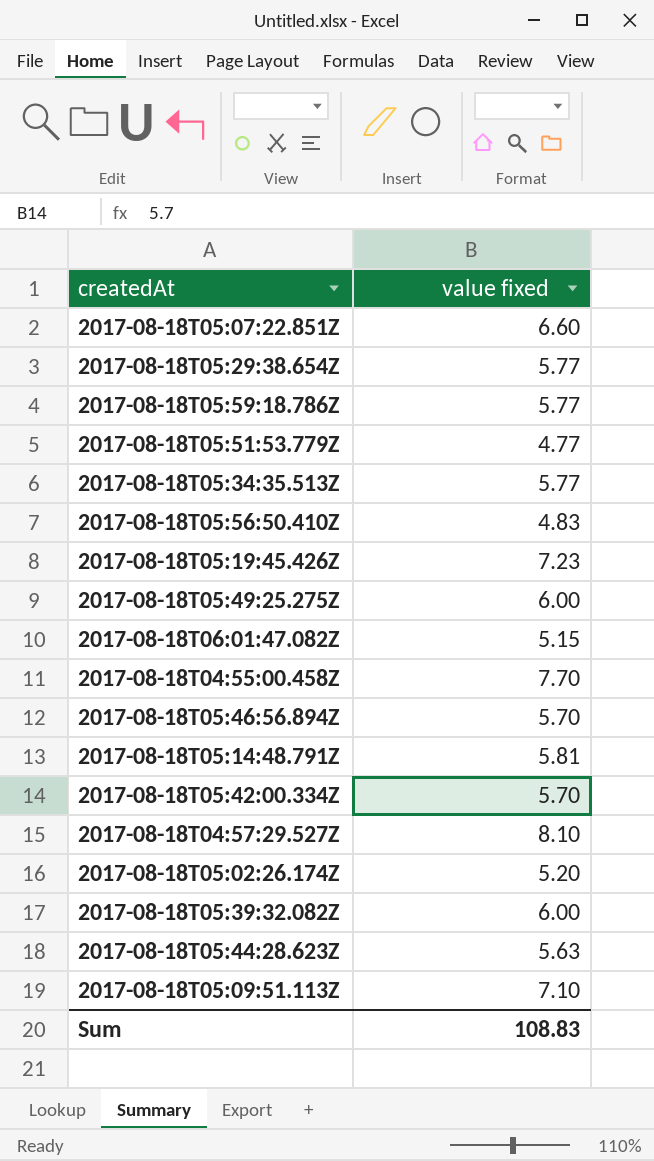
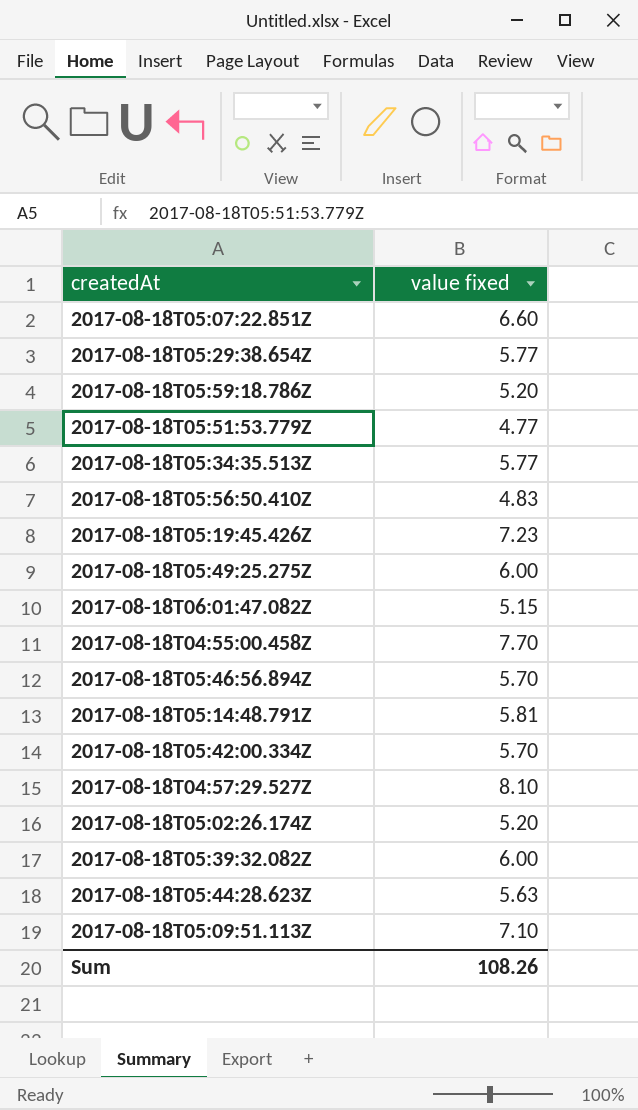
2017-08-18T05:59:18.786Z | value fixed: 5.77 -> 5.20
Sum | value fixed: 108.83 -> 108.26

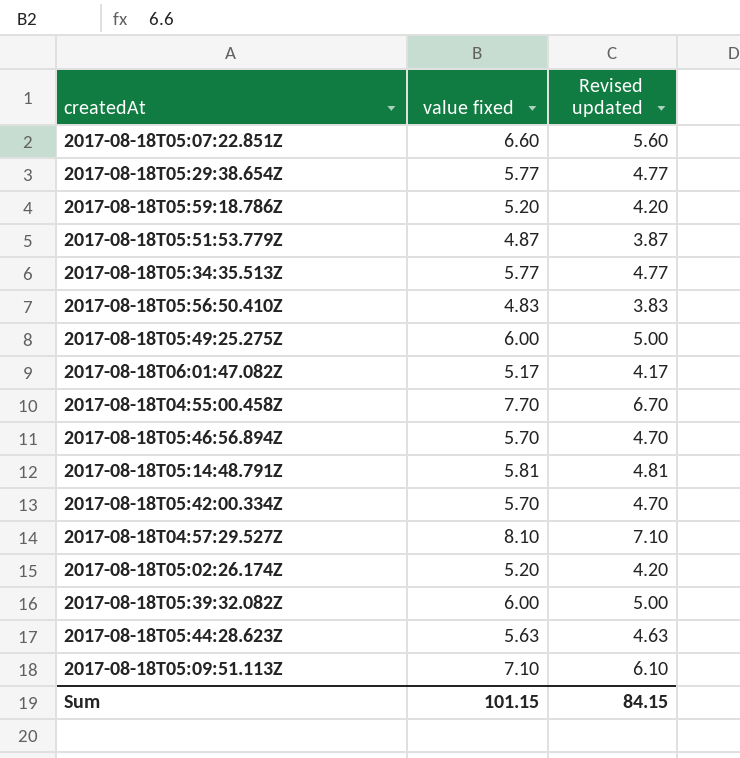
column Revised updated | formula: none -> [value fixed] - 1
row 2017-08-18T05:19:45.426Z: 7.23 -> none
2017-08-18T05:51:53.779Z | value fixed: 4.77 -> 4.87
2017-08-18T06:01:47.082Z | value fixed: 5.15 -> 5.17
Sum | value fixed: 108.26 -> 101.15

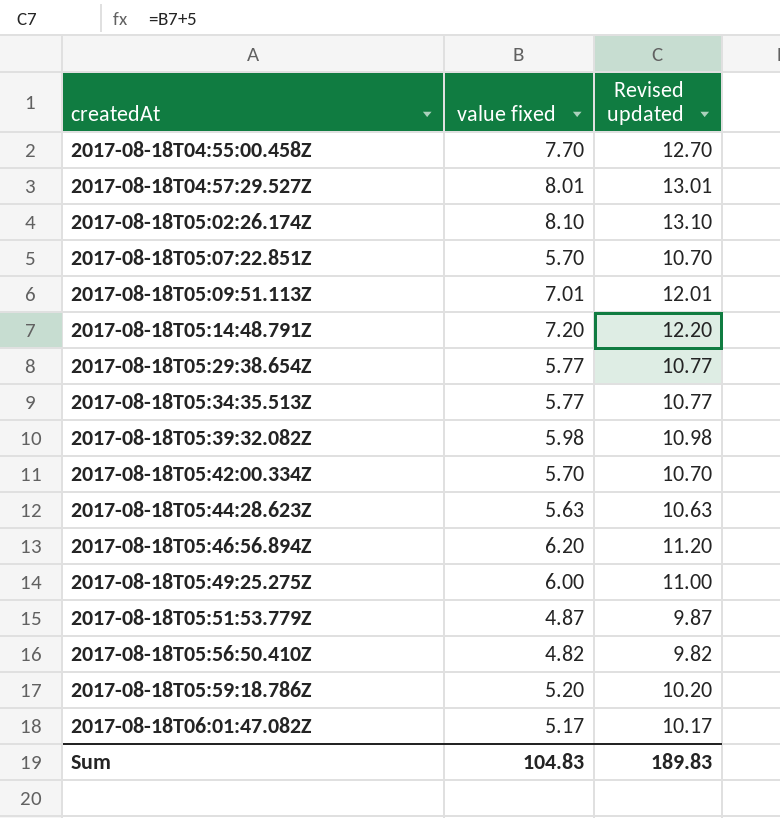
row order: none -> createdAt ascending
column Revised updated | formula: [value fixed] - 1 -> [value fixed] + 5
2017-08-18T04:57:29.527Z | value fixed: 8.10 -> 8.01
2017-08-18T05:02:26.174Z | value fixed: 5.20 -> 8.10
2017-08-18T05:07:22.851Z | value fixed: 6.60 -> 5.70
2017-08-18T05:09:51.113Z | value fixed: 7.10 -> 7.01
2017-08-18T05:14:48.791Z | value fixed: 5.81 -> 7.20
2017-08-18T05:39:32.082Z | value fixed: 6.00 -> 5.98
2017-08-18T05:46:56.894Z | value fixed: 5.70 -> 6.20
2017-08-18T05:56:50.410Z | value fixed: 4.83 -> 4.82
Sum | value fixed: 101.15 -> 104.83
Sum | Revised updated: 84.15 -> 189.83

